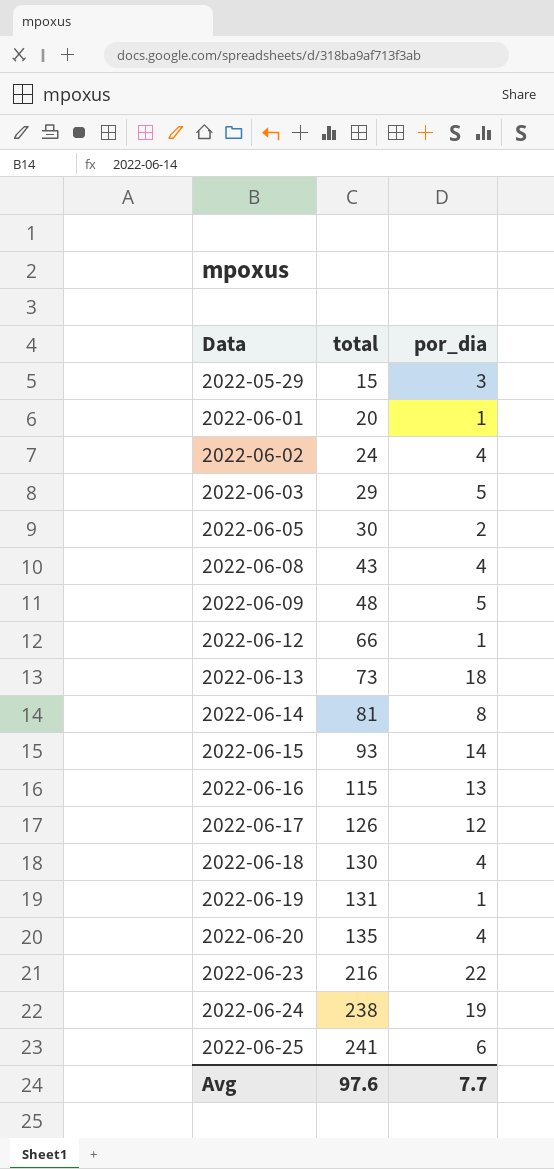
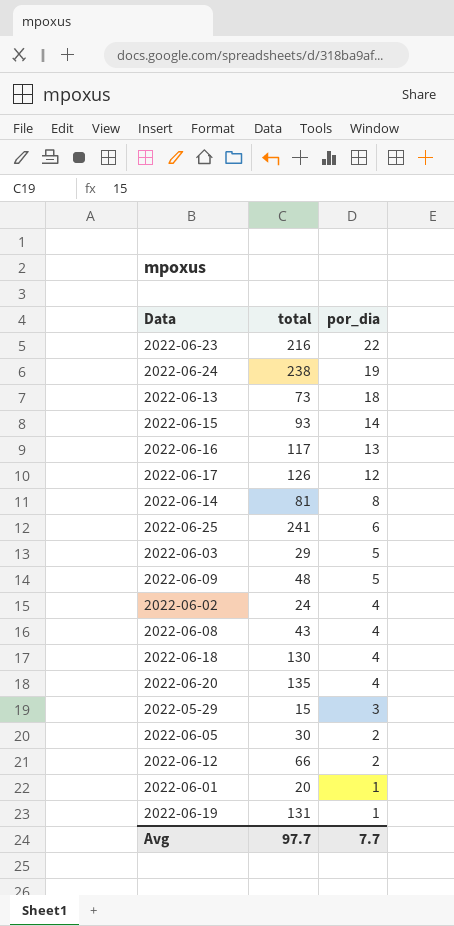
row order: Data ascending -> por_dia descending
2022-06-16 | total: 115 -> 117
2022-06-12 | por_dia: 1 -> 2
Avg | total: 97.6 -> 97.7

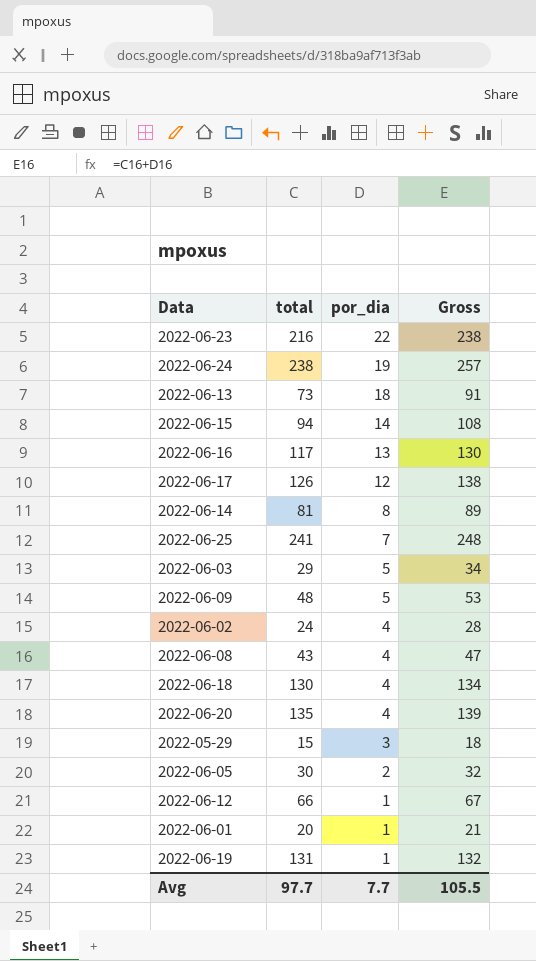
column Gross | formula: none -> [total] + [por_dia]
2022-06-15 | total: 93 -> 94
2022-06-25 | por_dia: 6 -> 7
2022-06-12 | por_dia: 2 -> 1

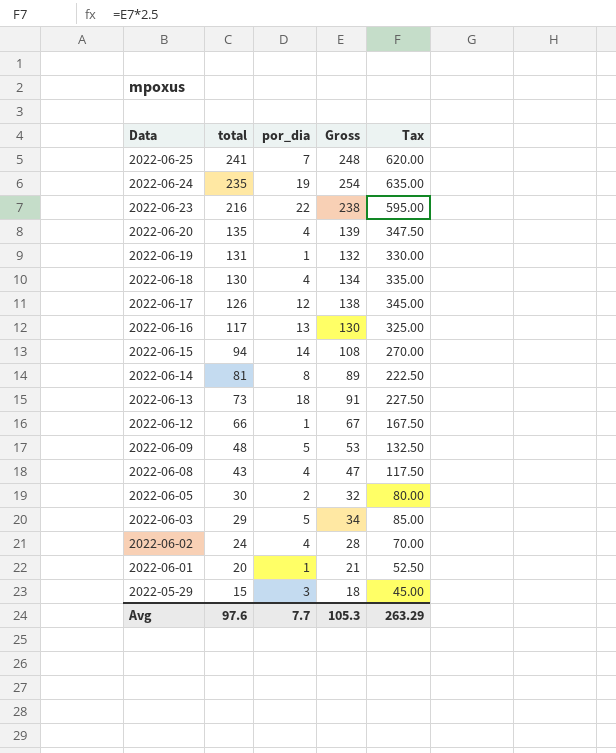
row order: por_dia descending -> Data descending
column Tax | formula: none -> [Gross] * 2.5
2022-06-24 | total: 238 -> 235
2022-06-24 | Gross: 257 -> 254
Avg | total: 97.7 -> 97.6
Avg | Gross: 105.5 -> 105.3

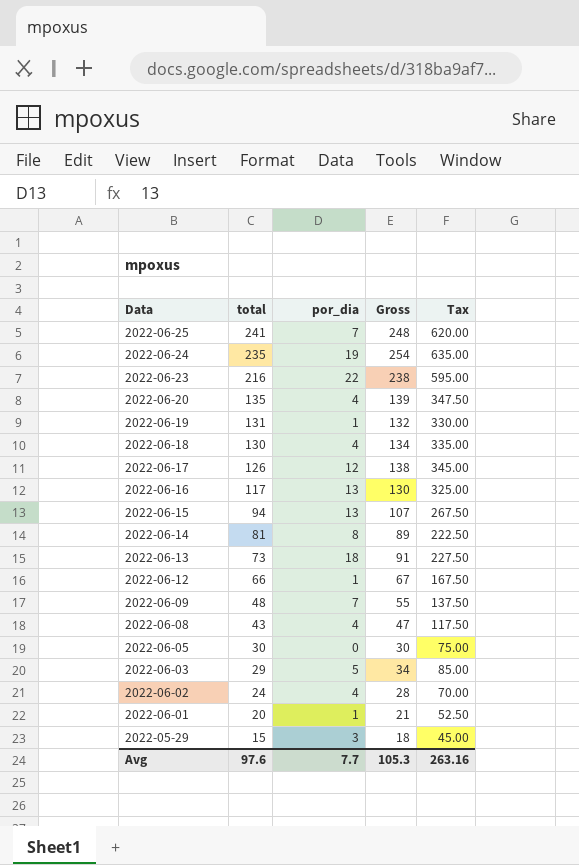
2022-06-15 | por_dia: 14 -> 13
2022-06-15 | Gross: 108 -> 107
2022-06-15 | Tax: 270.00 -> 267.50
2022-06-09 | por_dia: 5 -> 7
2022-06-09 | Gross: 53 -> 55
2022-06-09 | Tax: 132.50 -> 137.50
2022-06-05 | por_dia: 2 -> 0
2022-06-05 | Gross: 32 -> 30
2022-06-05 | Tax: 80.00 -> 75.00
Avg | Tax: 263.29 -> 263.16

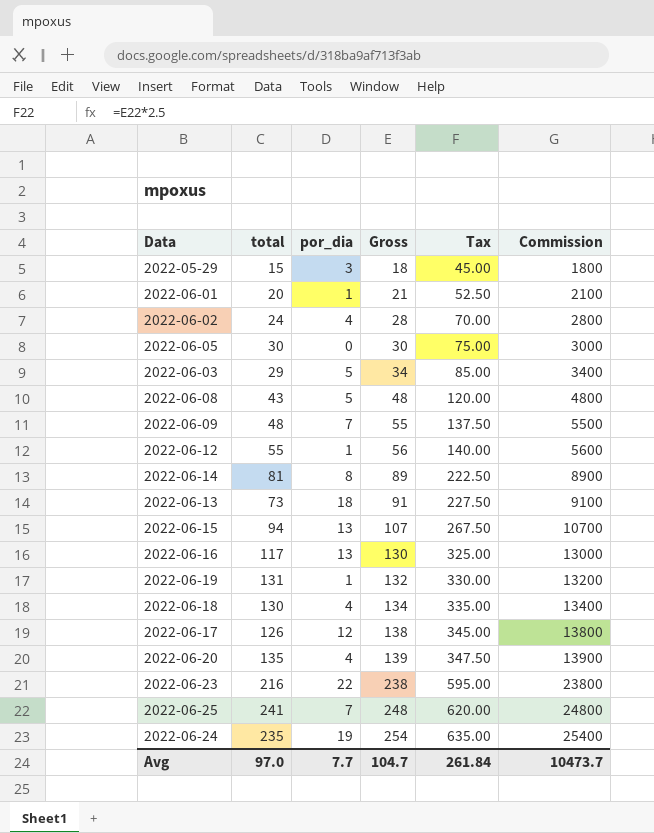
row order: Data descending -> Gross ascending
column Commission | formula: none -> [Gross] * 100
2022-06-08 | por_dia: 4 -> 5
2022-06-08 | Gross: 47 -> 48
2022-06-08 | Tax: 117.50 -> 120.00
2022-06-12 | total: 66 -> 55
2022-06-12 | Gross: 67 -> 56
2022-06-12 | Tax: 167.50 -> 140.00
Avg | total: 97.6 -> 97.0
Avg | Gross: 105.3 -> 104.7
Avg | Tax: 263.16 -> 261.84

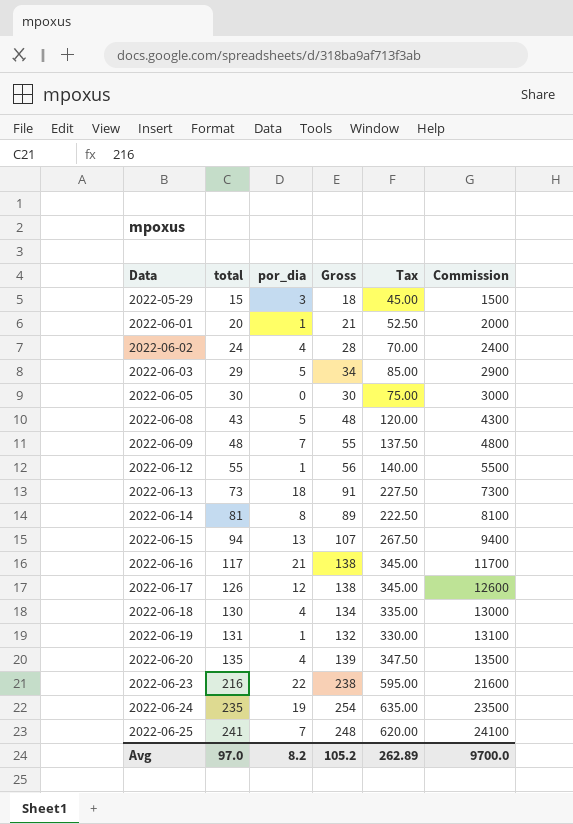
row order: Gross ascending -> Data ascending
column Commission | formula: [Gross] * 100 -> [total] * 100
2022-06-16 | por_dia: 13 -> 21
2022-06-16 | Gross: 130 -> 138
2022-06-16 | Tax: 325.00 -> 345.00
Avg | por_dia: 7.7 -> 8.2
Avg | Gross: 104.7 -> 105.2
Avg | Tax: 261.84 -> 262.89
Avg | Commission: 10473.7 -> 9700.0

